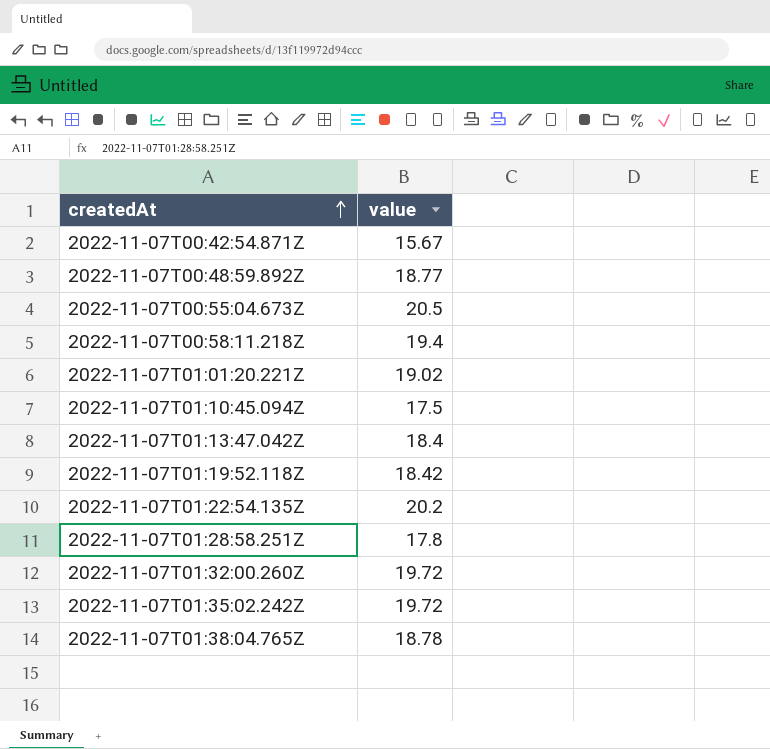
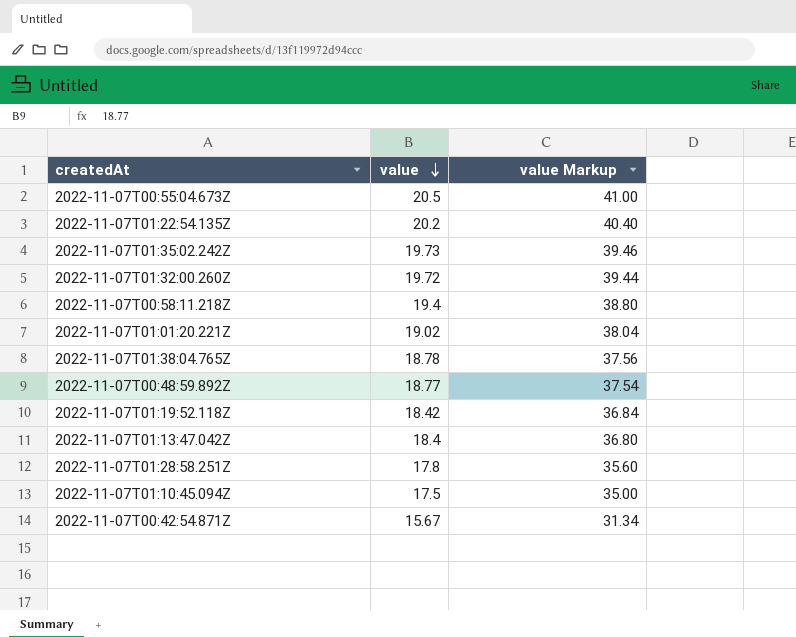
row order: createdAt ascending -> value descending
column value Markup | formula: none -> [value] * 2
2022-11-07T01:35:02.242Z | value: 19.72 -> 19.73

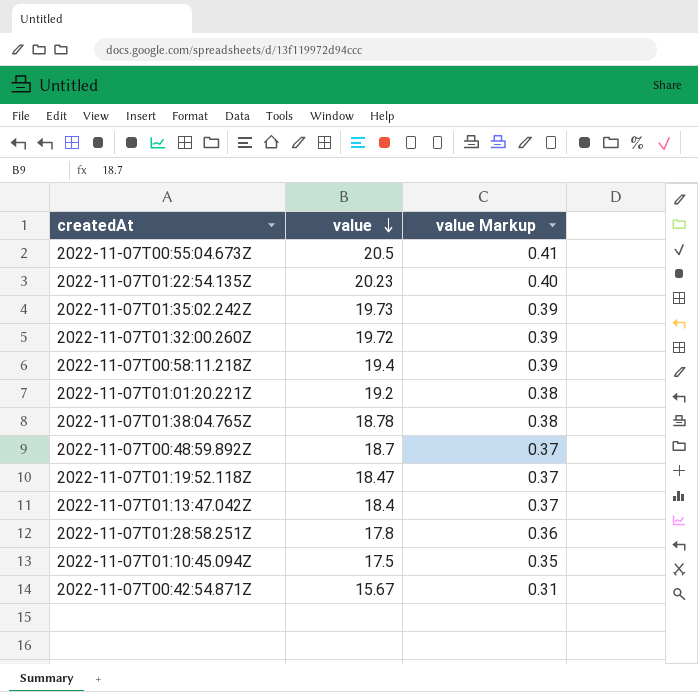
column value Markup | formula: [value] * 2 -> [value] * 0.02
2022-11-07T01:22:54.135Z | value: 20.2 -> 20.23
2022-11-07T01:01:20.221Z | value: 19.02 -> 19.2
2022-11-07T00:48:59.892Z | value: 18.77 -> 18.7
2022-11-07T01:19:52.118Z | value: 18.42 -> 18.47

